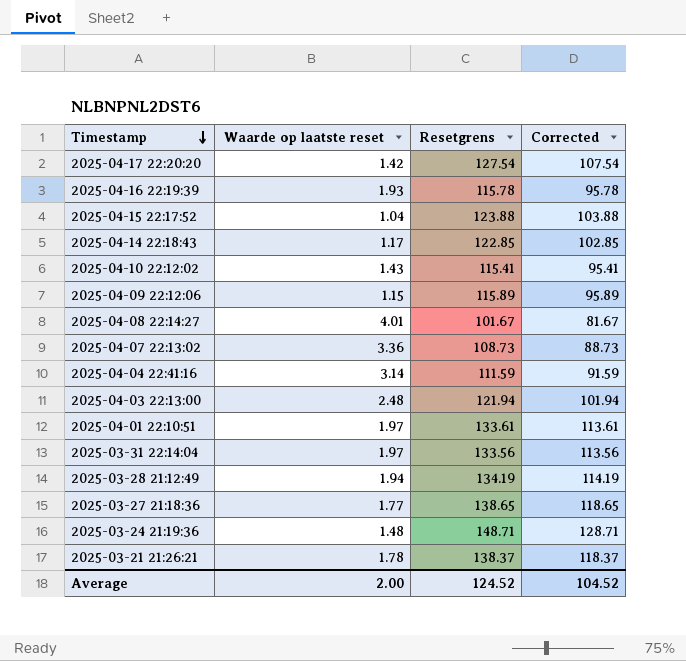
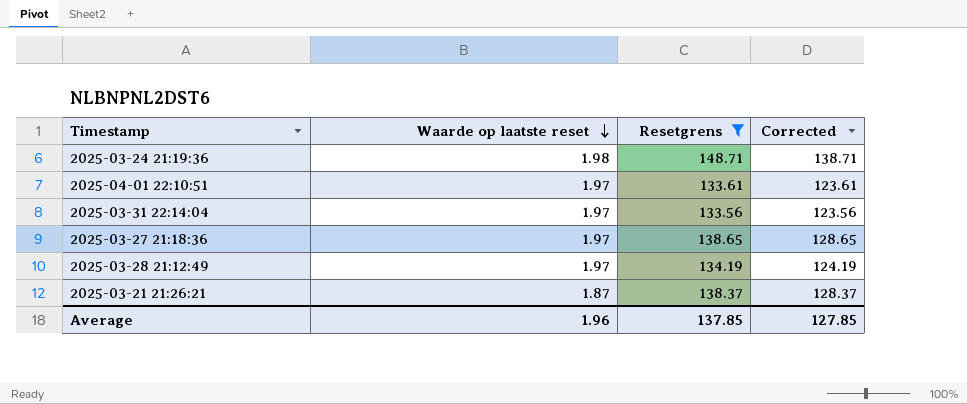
filter: none -> Resetgrens >= 133.56
row order: Timestamp descending -> Waarde op laatste reset descending
column Corrected | formula: [Resetgrens] - 20 -> [Resetgrens] - 10
2025-03-24 21:19:36 | Waarde op laatste reset: 1.48 -> 1.98
2025-03-27 21:18:36 | Waarde op laatste reset: 1.77 -> 1.97
2025-03-28 21:12:49 | Waarde op laatste reset: 1.94 -> 1.97
2025-03-21 21:26:21 | Waarde op laatste reset: 1.78 -> 1.87
Average | Waarde op laatste reset: 2.00 -> 1.96
Average | Resetgrens: 124.52 -> 137.85
Average | Corrected: 104.52 -> 127.85

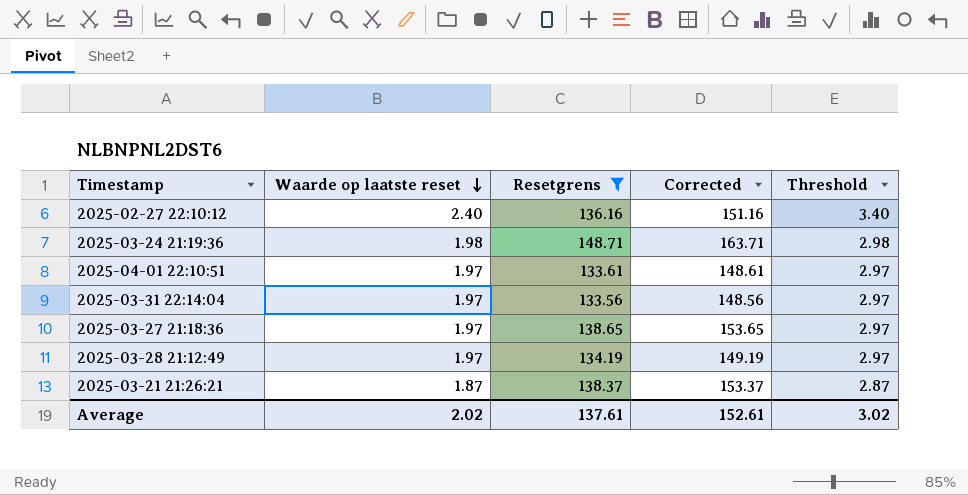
column Corrected | formula: [Resetgrens] - 10 -> [Resetgrens] + 15
column Threshold | formula: none -> [Waarde op laatste reset] + 1
row 2025-02-27 22:10:12: none -> 2.40 | 136.16 | 151.16 | 3.40
Average | Waarde op laatste reset: 1.96 -> 2.02
Average | Resetgrens: 137.85 -> 137.61
Average | Corrected: 127.85 -> 152.61

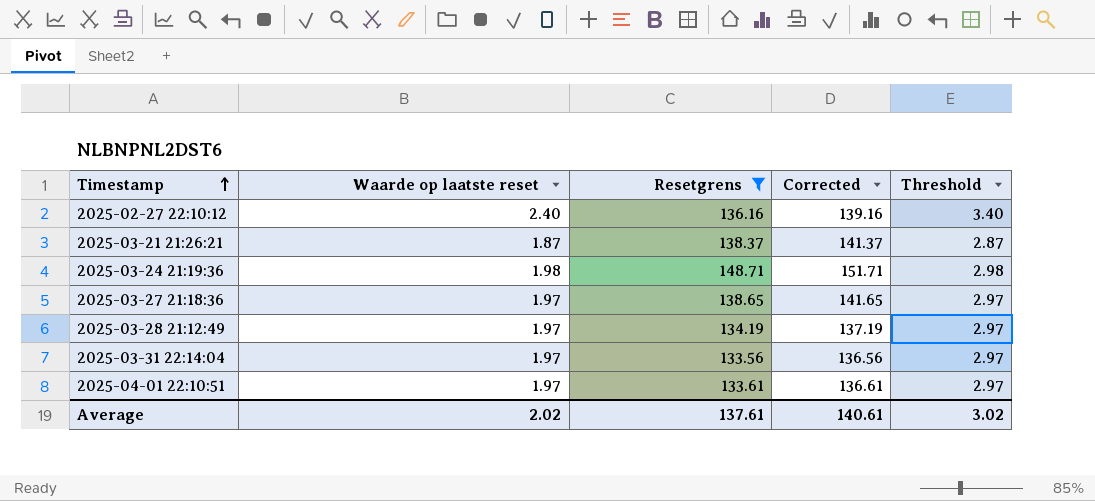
row order: Waarde op laatste reset descending -> Timestamp ascending
column Corrected | formula: [Resetgrens] + 15 -> [Resetgrens] + 3
Average | Corrected: 152.61 -> 140.61

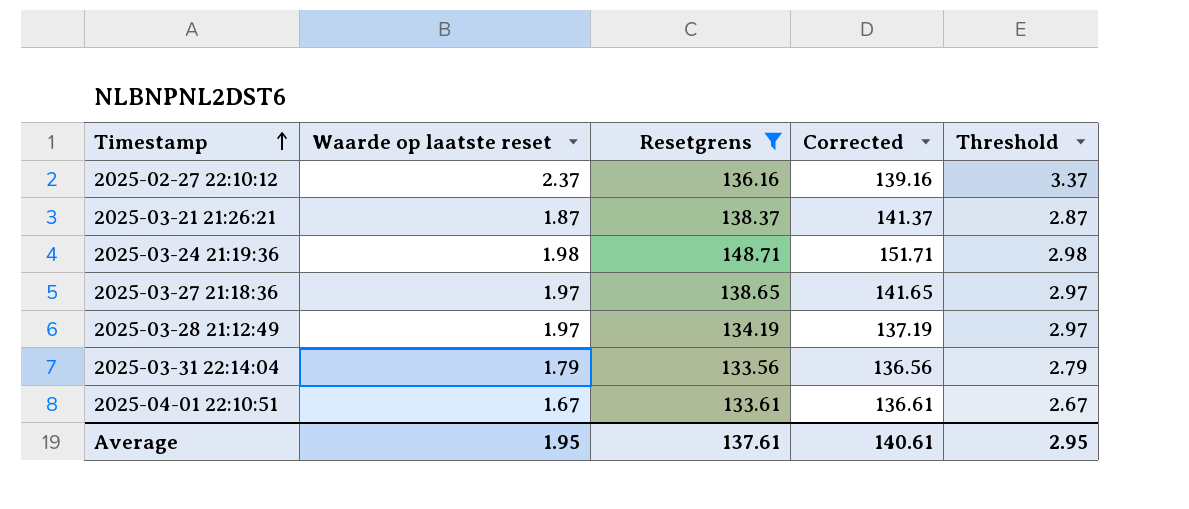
2025-02-27 22:10:12 | Waarde op laatste reset: 2.40 -> 2.37
2025-02-27 22:10:12 | Threshold: 3.40 -> 3.37
2025-03-31 22:14:04 | Waarde op laatste reset: 1.97 -> 1.79
2025-03-31 22:14:04 | Threshold: 2.97 -> 2.79
2025-04-01 22:10:51 | Waarde op laatste reset: 1.97 -> 1.67
2025-04-01 22:10:51 | Threshold: 2.97 -> 2.67
Average | Waarde op laatste reset: 2.02 -> 1.95
Average | Threshold: 3.02 -> 2.95

